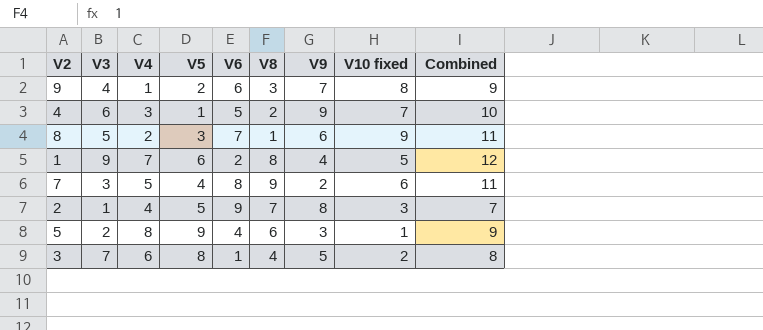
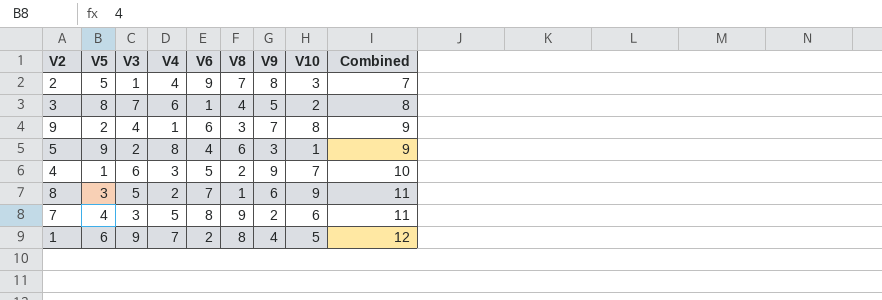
row order: none -> Combined ascending
column V5 | position: 4 -> 2
column name: V10 fixed -> V10

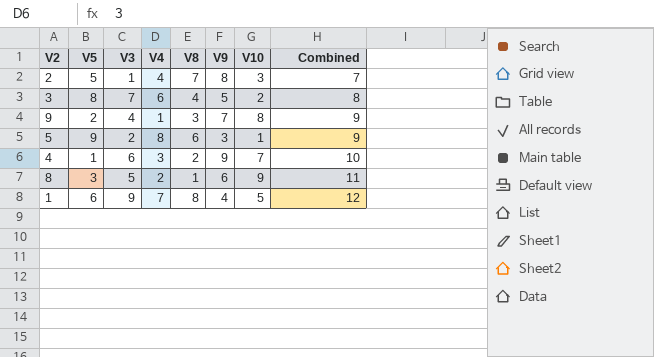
column V6 | position: 5 -> none
row 7: 4 | 3 | 5 | 8 | 9 | 2 | 6 | 11 -> none

